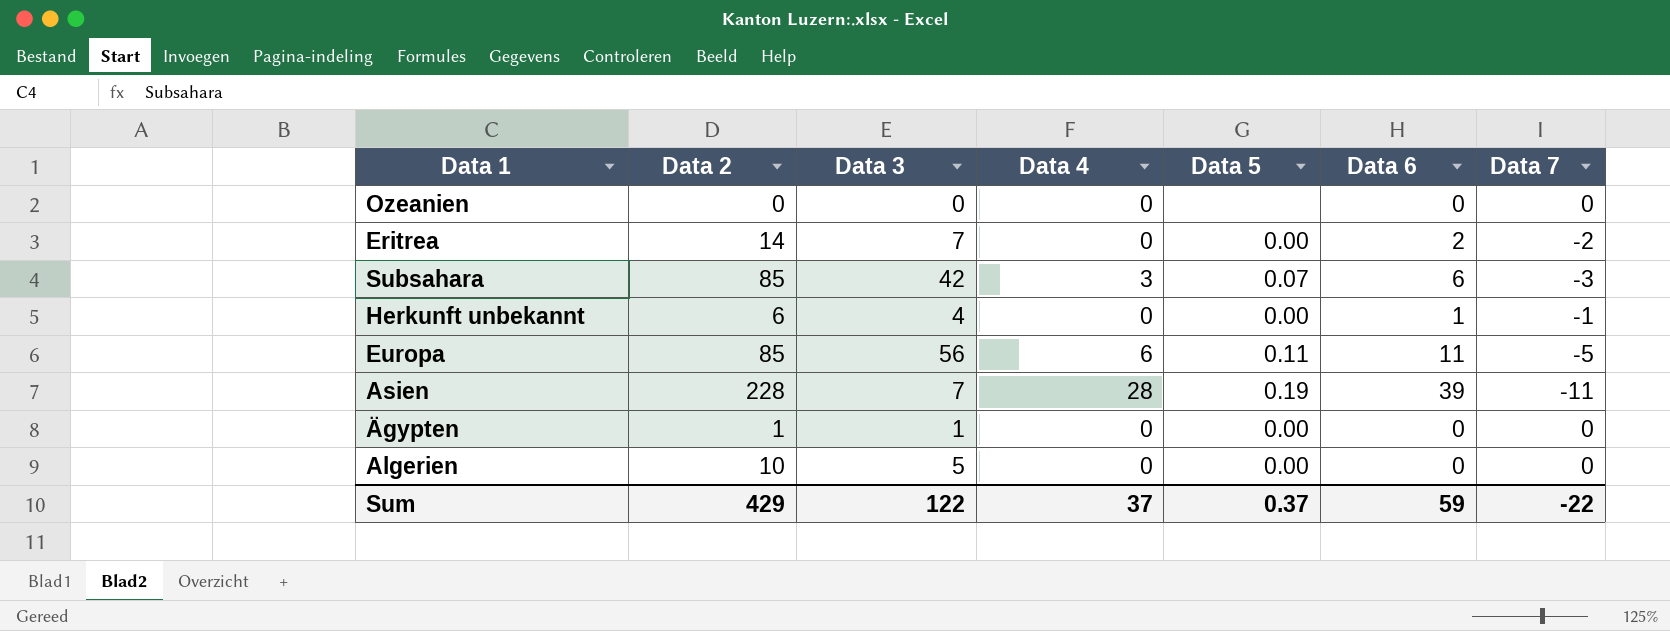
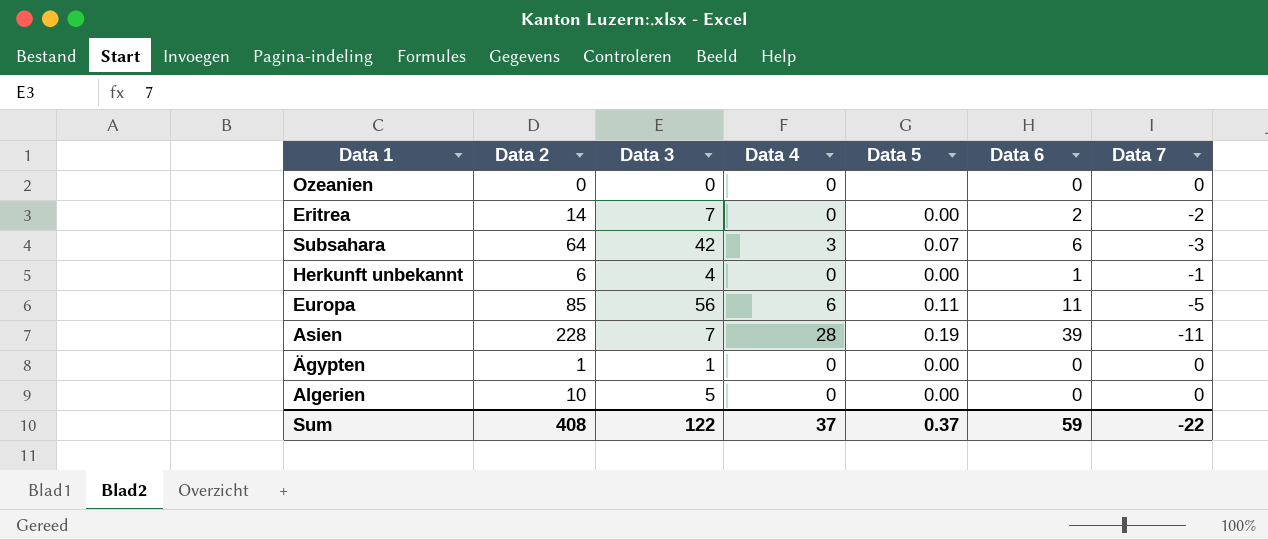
Subsahara | Data 2: 85 -> 64
Sum | Data 2: 429 -> 408

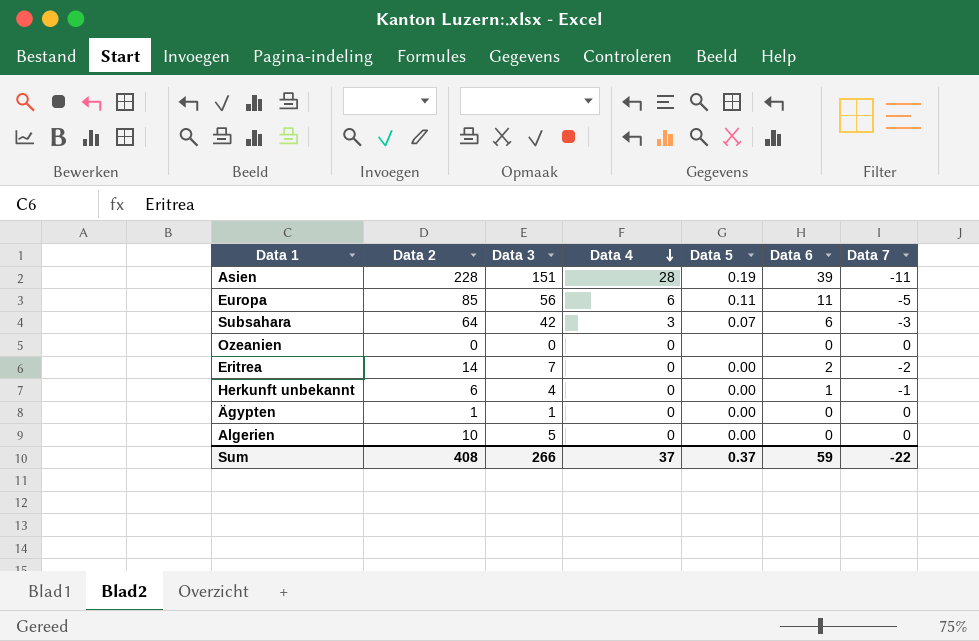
row order: none -> Data 4 descending
Asien | Data 3: 7 -> 151
Sum | Data 3: 122 -> 266

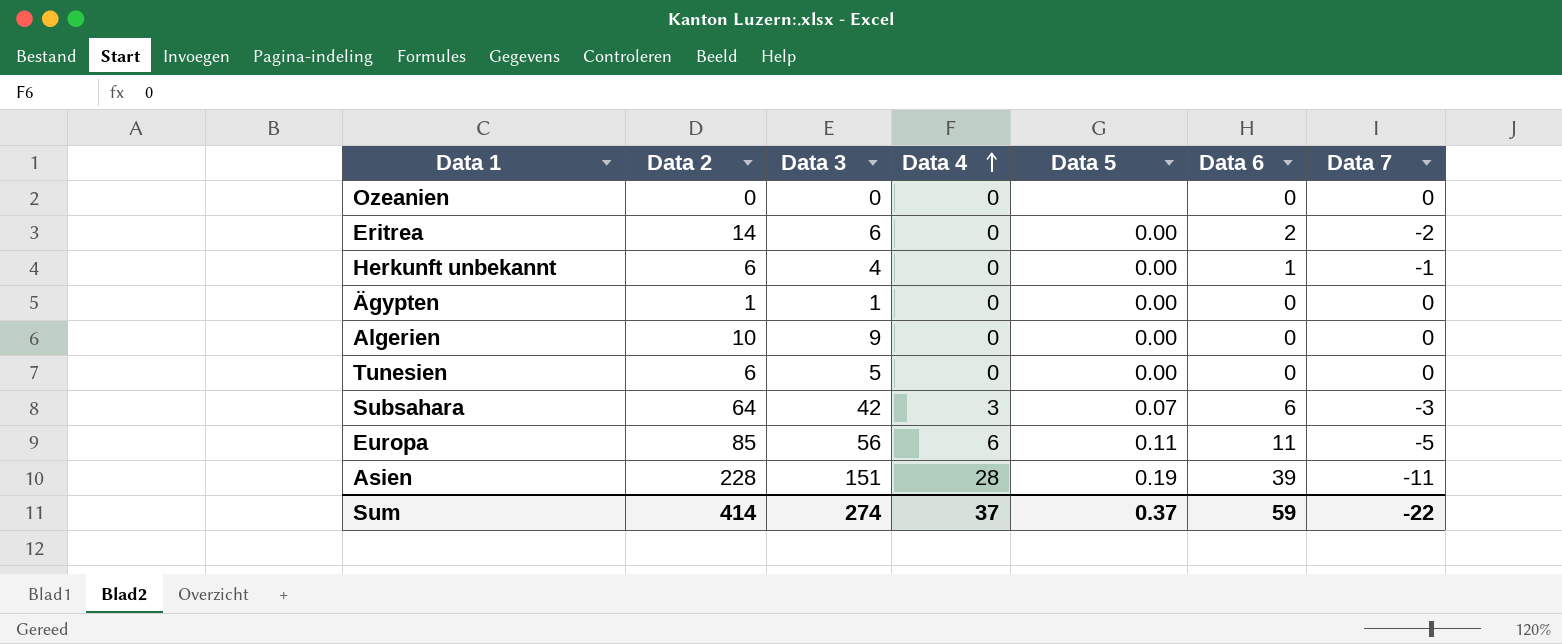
row order: Data 4 descending -> Data 4 ascending
Eritrea | Data 3: 7 -> 6
Algerien | Data 3: 5 -> 9
row Tunesien: none -> 6 | 5 | 0 | 0.00 | 0 | 0
Sum | Data 2: 408 -> 414
Sum | Data 3: 266 -> 274

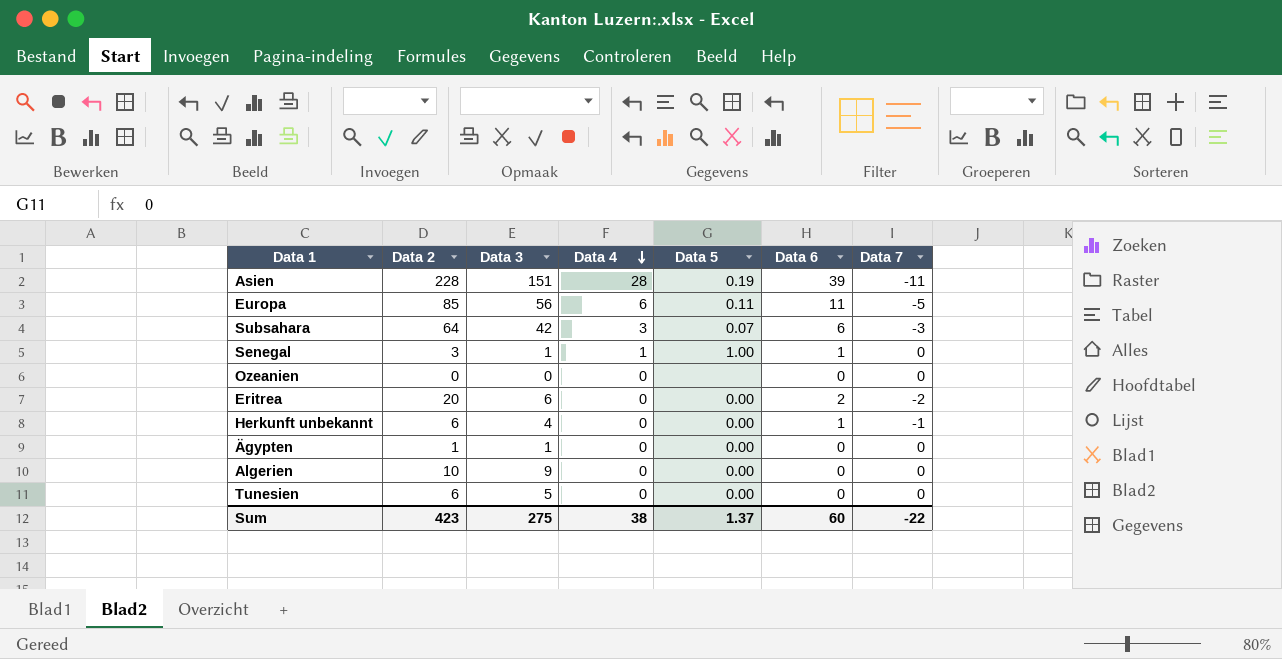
row order: Data 4 ascending -> Data 4 descending
row Senegal: none -> 3 | 1 | 1 | 1.00 | 1 | 0
Eritrea | Data 2: 14 -> 20
Sum | Data 2: 414 -> 423
Sum | Data 3: 274 -> 275
Sum | Data 4: 37 -> 38
Sum | Data 5: 0.37 -> 1.37
Sum | Data 6: 59 -> 60

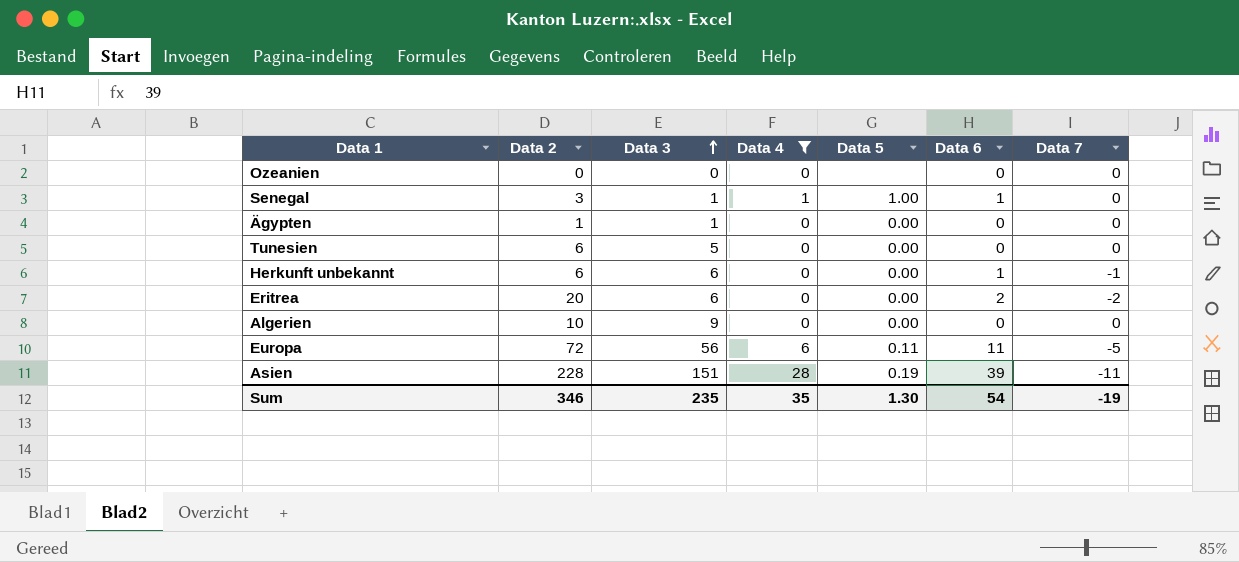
filter: none -> Data 4 != 3
row order: Data 4 descending -> Data 3 ascending
Herkunft unbekannt | Data 3: 4 -> 6
Europa | Data 2: 85 -> 72
Sum | Data 2: 423 -> 346
Sum | Data 3: 275 -> 235
Sum | Data 4: 38 -> 35
Sum | Data 5: 1.37 -> 1.30
Sum | Data 6: 60 -> 54
Sum | Data 7: -22 -> -19

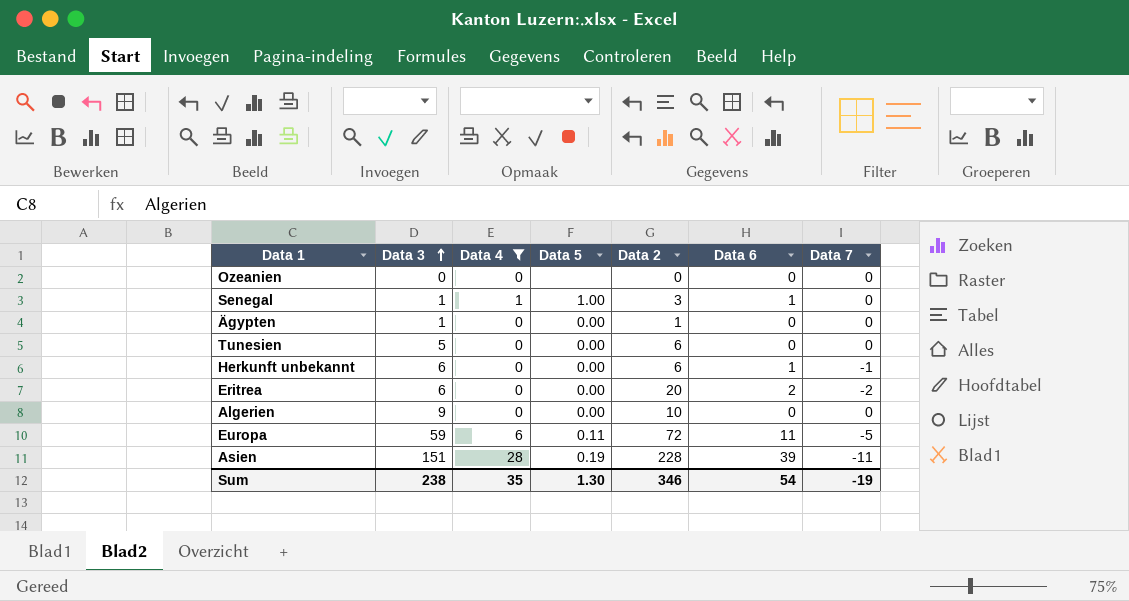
column Data 2 | position: 2 -> 5
Europa | Data 3: 56 -> 59
Sum | Data 3: 235 -> 238

